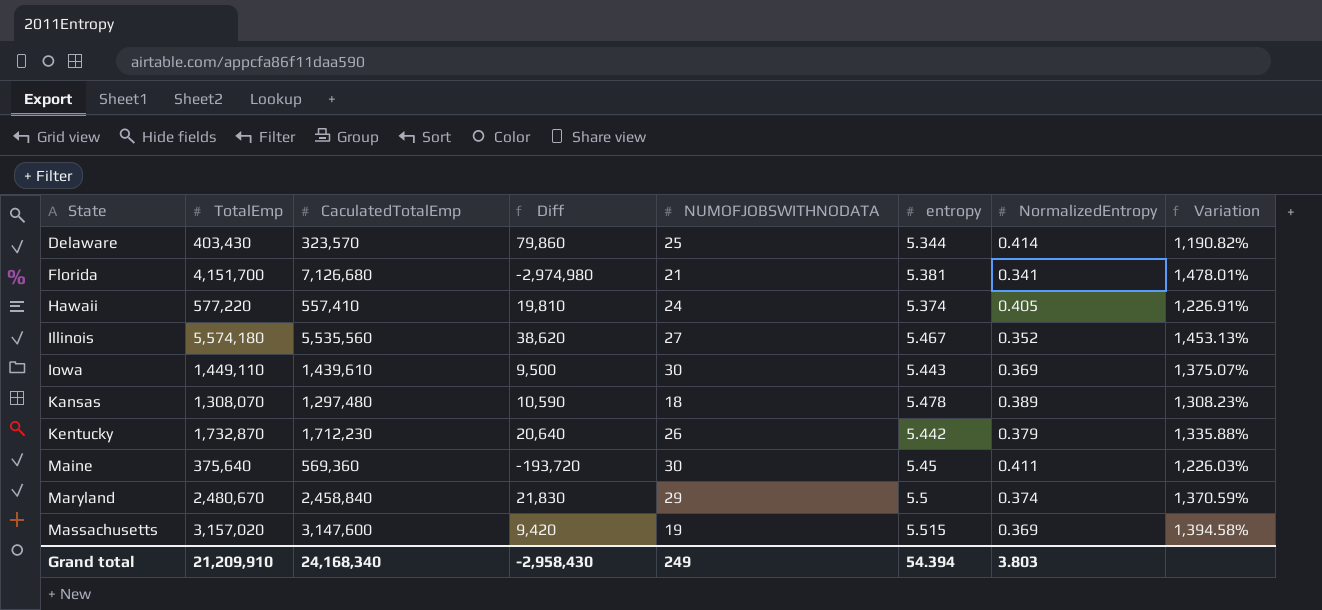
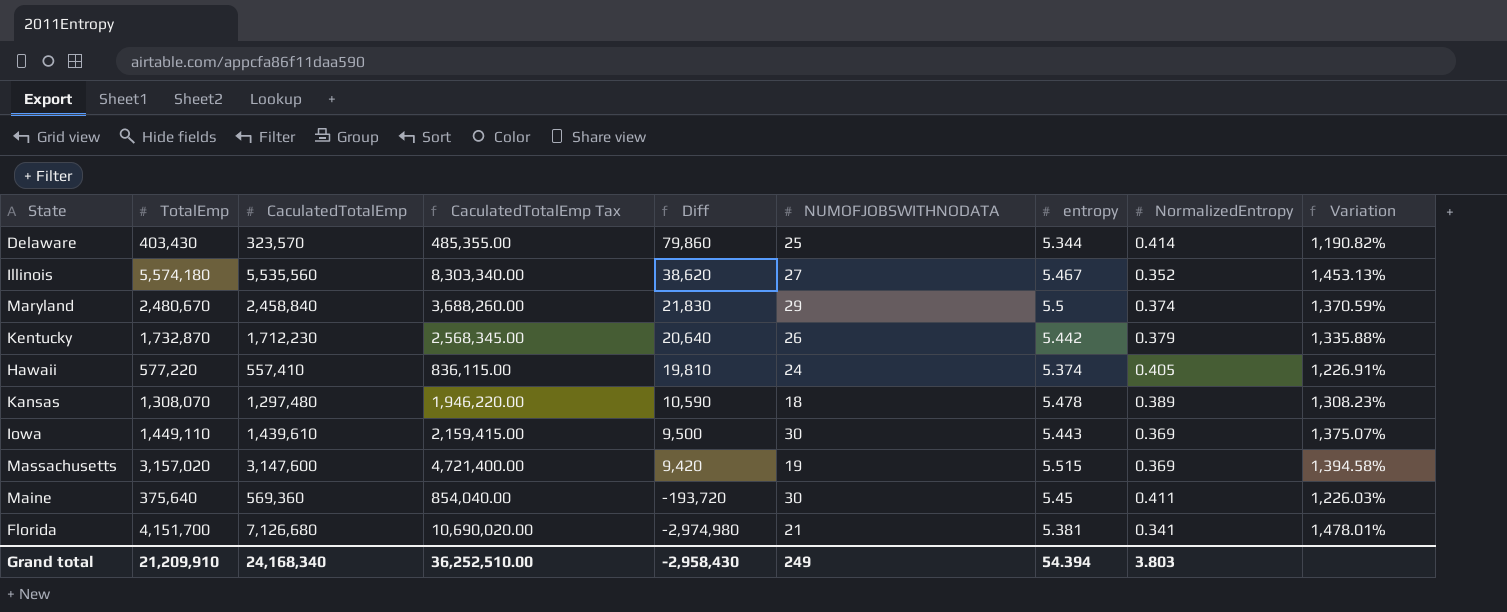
row order: State ascending -> Diff descending
column CaculatedTotalEmp Tax | formula: none -> [CaculatedTotalEmp] * 1.5

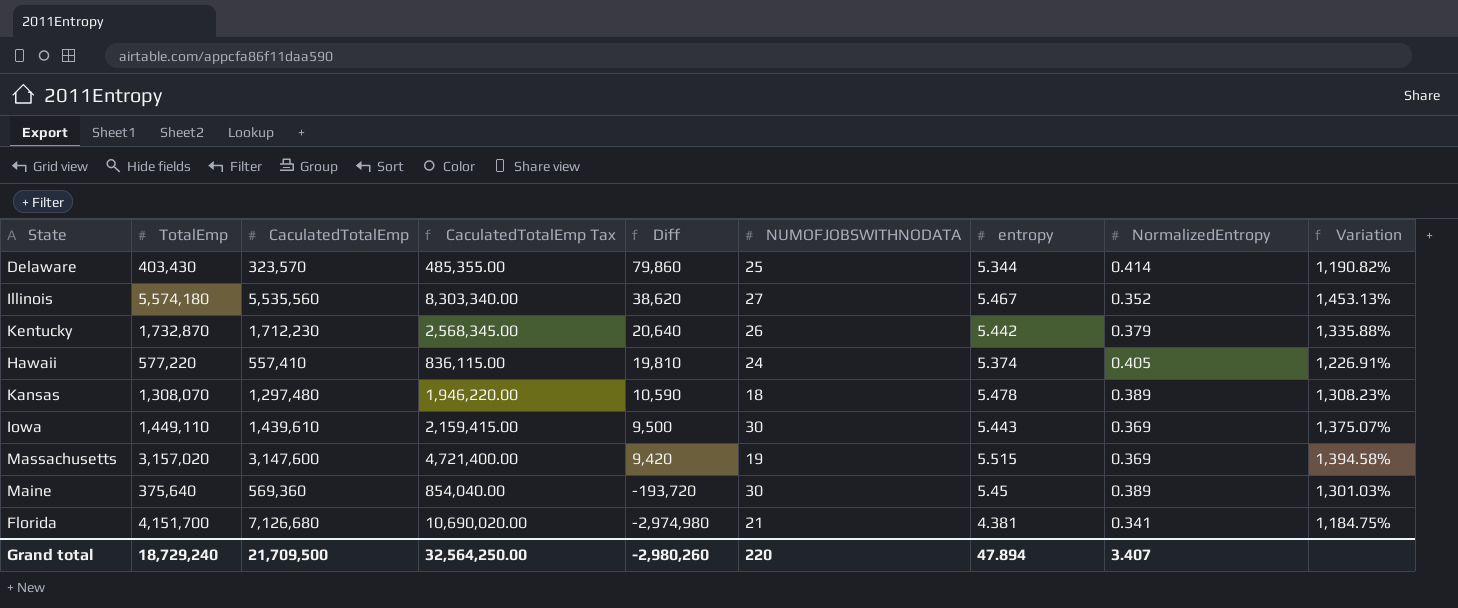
row Maryland: 2,480,670 | 2,458,840 | 3,688,260.00 | 21,830 | 29 | 5.5 | 0.374 | 1,370.59% -> none
Maine | NormalizedEntropy: 0.411 -> 0.389
Maine | Variation: 1,226.03% -> 1,301.03%
Florida | entropy: 5.381 -> 4.381
Florida | Variation: 1,478.01% -> 1,184.75%
Grand total | TotalEmp: 21,209,910 -> 18,729,240
Grand total | CaculatedTotalEmp: 24,168,340 -> 21,709,500
Grand total | CaculatedTotalEmp Tax: 36,252,510.00 -> 32,564,250.00
Grand total | Diff: -2,958,430 -> -2,980,260
Grand total | NUMOFJOBSWITHNODATA: 249 -> 220
Grand total | entropy: 54.394 -> 47.894
Grand total | NormalizedEntropy: 3.803 -> 3.407

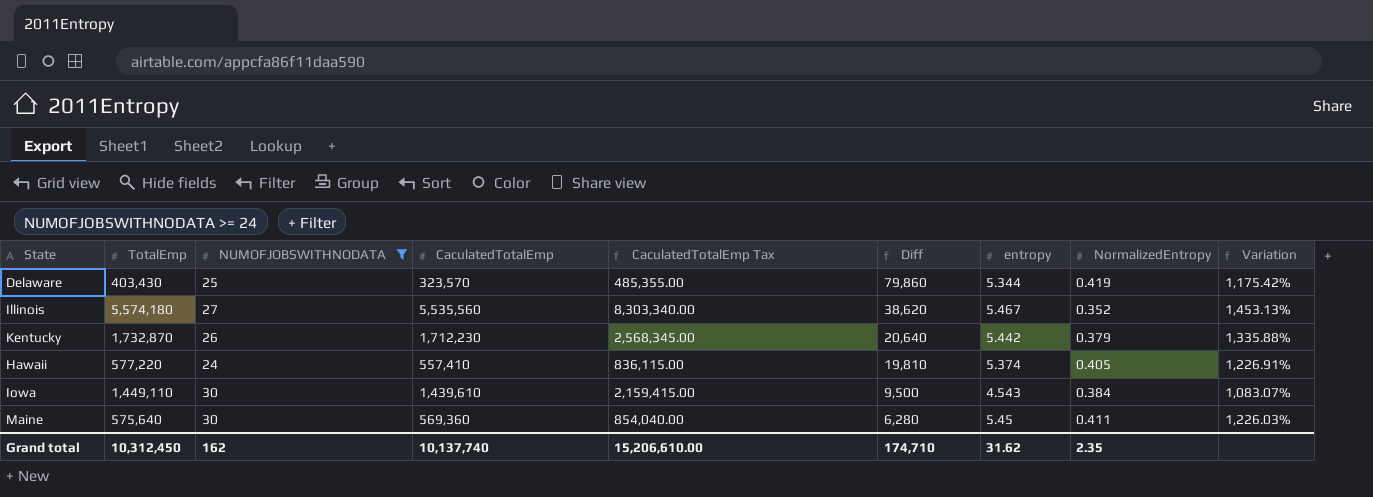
filter: none -> NUMOFJOBSWITHNODATA >= 24
column NUMOFJOBSWITHNODATA | position: 6 -> 3
Delaware | NormalizedEntropy: 0.414 -> 0.419
Delaware | Variation: 1,190.82% -> 1,175.42%
Iowa | entropy: 5.443 -> 4.543
Iowa | NormalizedEntropy: 0.369 -> 0.384
Iowa | Variation: 1,375.07% -> 1,083.07%
Maine | TotalEmp: 375,640 -> 575,640
Maine | Diff: -193,720 -> 6,280
Maine | NormalizedEntropy: 0.389 -> 0.411
Maine | Variation: 1,301.03% -> 1,226.03%
Grand total | TotalEmp: 18,729,240 -> 10,312,450
Grand total | NUMOFJOBSWITHNODATA: 220 -> 162
Grand total | CaculatedTotalEmp: 21,709,500 -> 10,137,740
Grand total | CaculatedTotalEmp Tax: 32,564,250.00 -> 15,206,610.00
Grand total | Diff: -2,980,260 -> 174,710
Grand total | entropy: 47.894 -> 31.62
Grand total | NormalizedEntropy: 3.407 -> 2.35

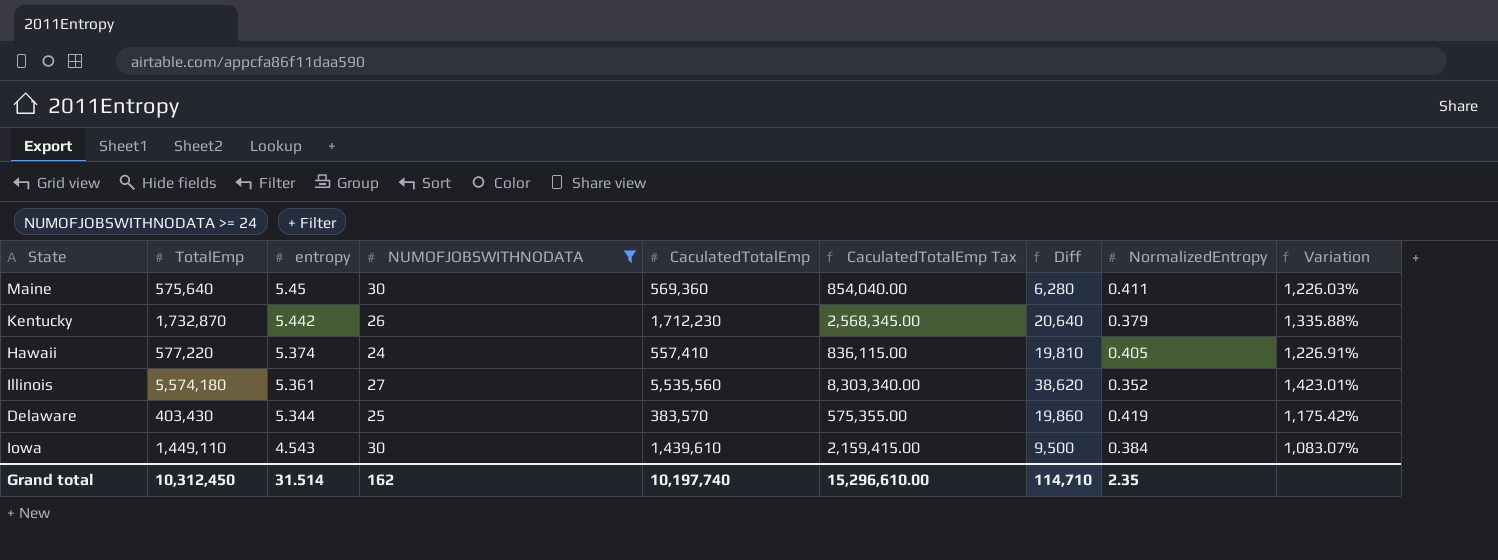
row order: Diff descending -> entropy descending
column entropy | position: 7 -> 3
Illinois | entropy: 5.467 -> 5.361
Illinois | Variation: 1,453.13% -> 1,423.01%
Delaware | CaculatedTotalEmp: 323,570 -> 383,570
Delaware | CaculatedTotalEmp Tax: 485,355.00 -> 575,355.00
Delaware | Diff: 79,860 -> 19,860
Grand total | entropy: 31.62 -> 31.514
Grand total | CaculatedTotalEmp: 10,137,740 -> 10,197,740
Grand total | CaculatedTotalEmp Tax: 15,206,610.00 -> 15,296,610.00
Grand total | Diff: 174,710 -> 114,710

